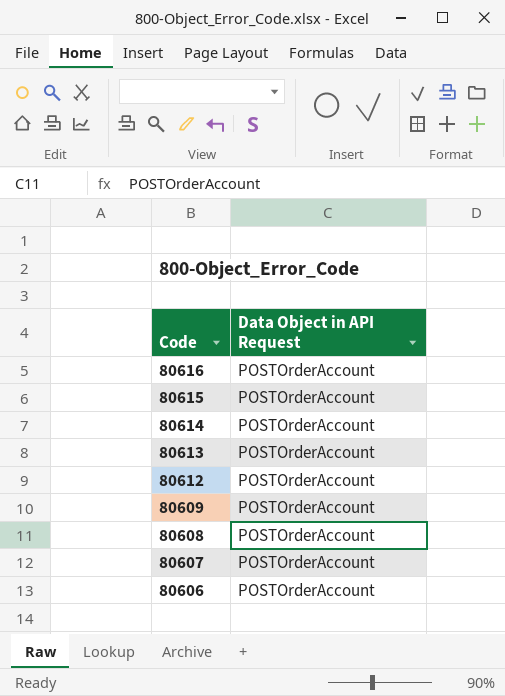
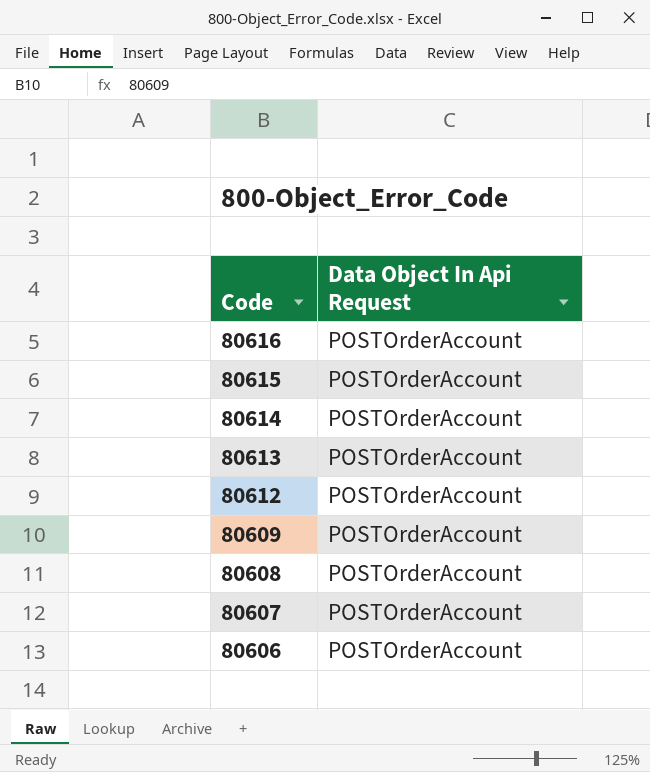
column name: Data Object in API Request -> Data Object In Api Request

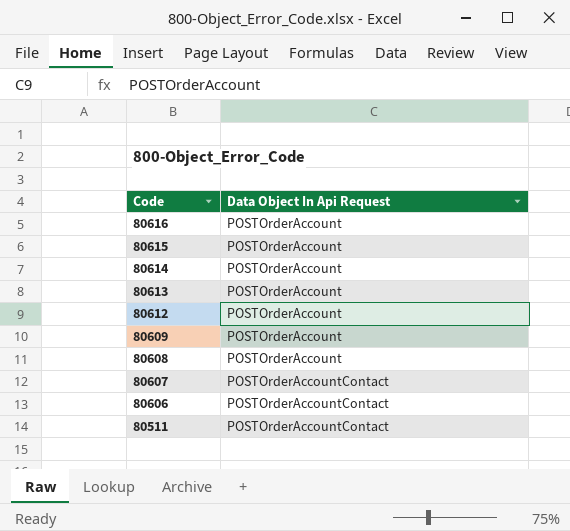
80607 | Data Object In Api Request: POSTOrderAccount -> POSTOrderAccountContact
80606 | Data Object In Api Request: POSTOrderAccount -> POSTOrderAccountContact
row 80511: none -> POSTOrderAccountContact

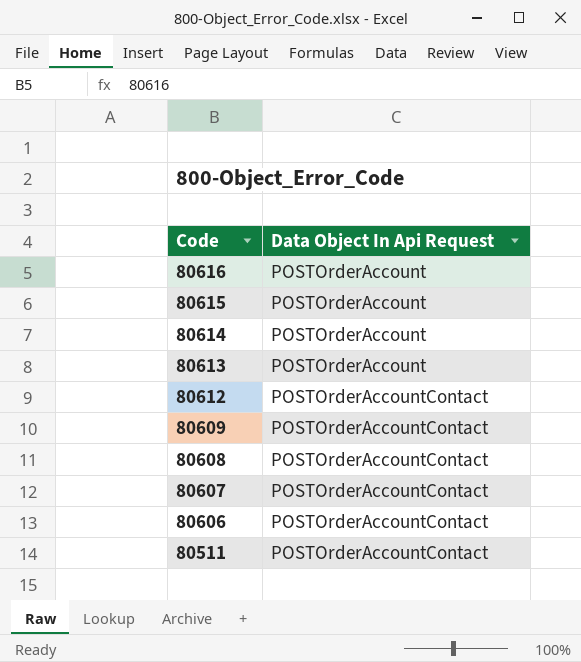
80612 | Data Object In Api Request: POSTOrderAccount -> POSTOrderAccountContact
80609 | Data Object In Api Request: POSTOrderAccount -> POSTOrderAccountContact
80608 | Data Object In Api Request: POSTOrderAccount -> POSTOrderAccountContact

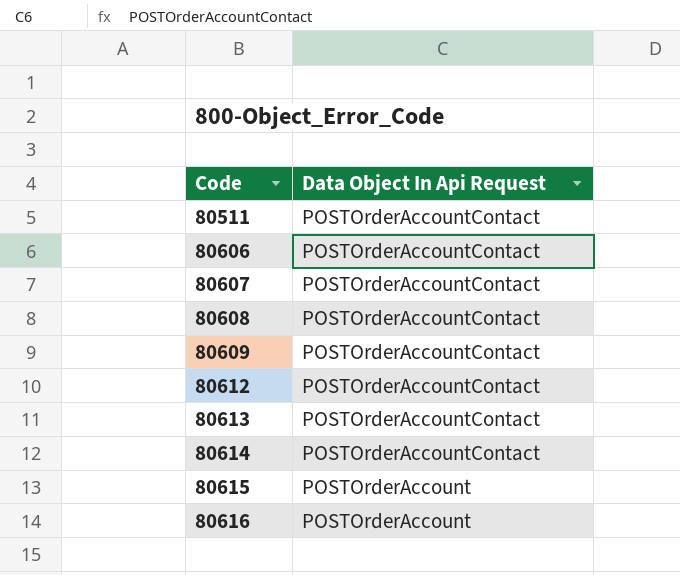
row order: Code descending -> Code ascending
80613 | Data Object In Api Request: POSTOrderAccount -> POSTOrderAccountContact
80614 | Data Object In Api Request: POSTOrderAccount -> POSTOrderAccountContact

